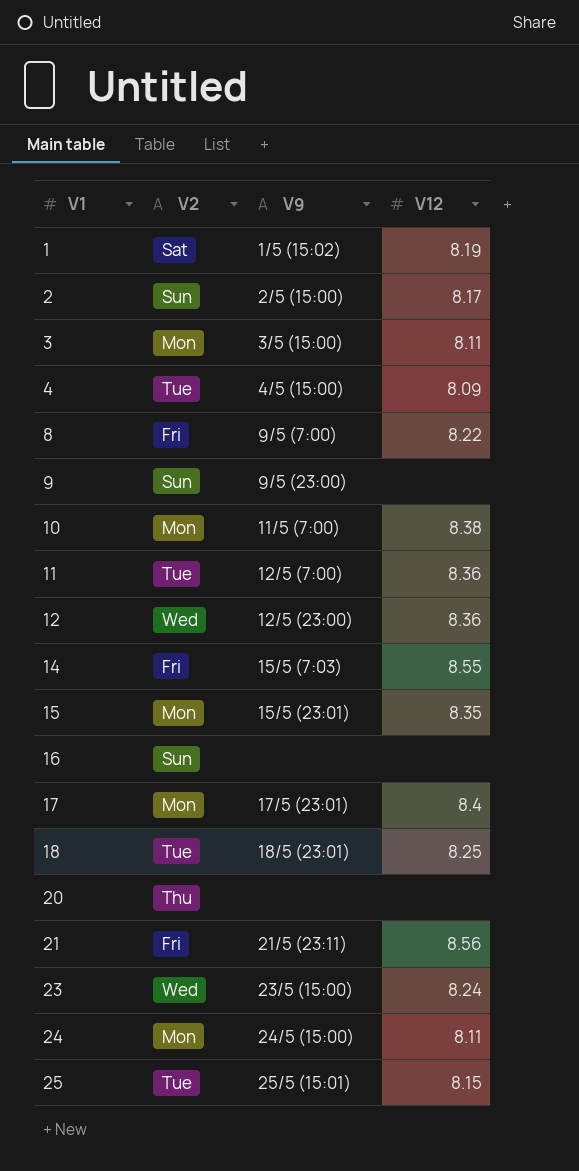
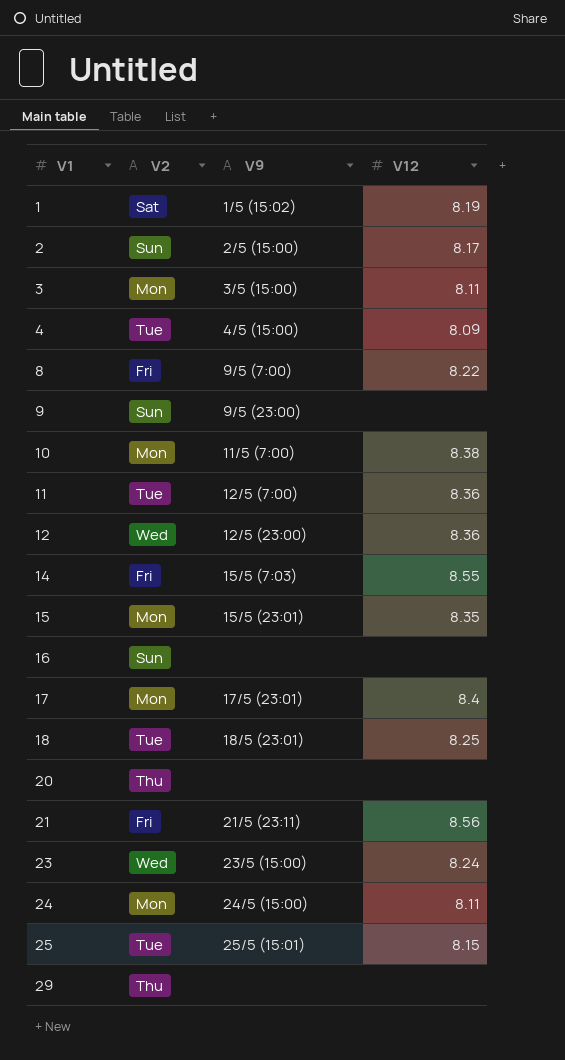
row 29: none -> Thu | none | none

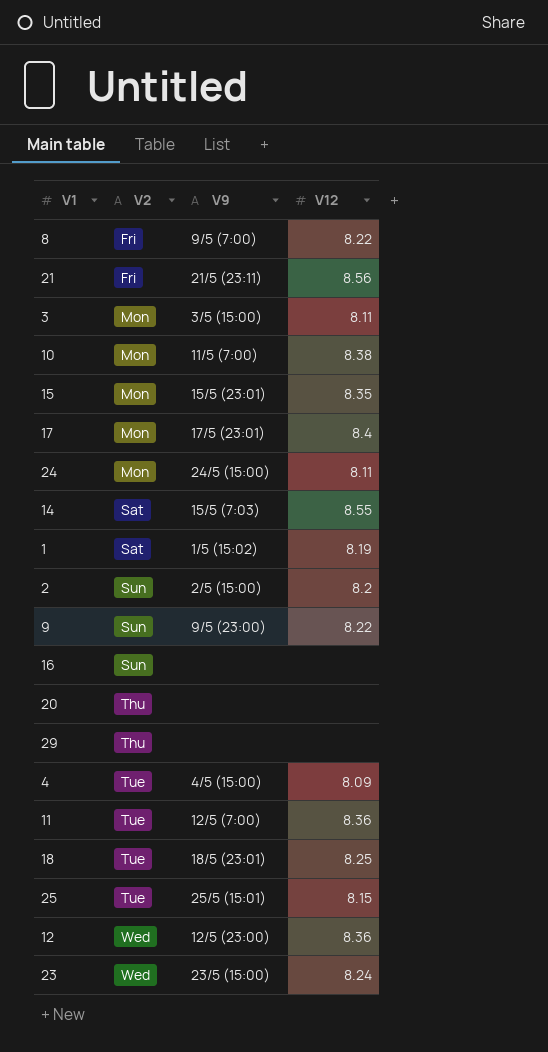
row order: V1 ascending -> V2 ascending
14 | V2: Fri -> Sat
2 | V12: 8.17 -> 8.2
9 | V12: none -> 8.22

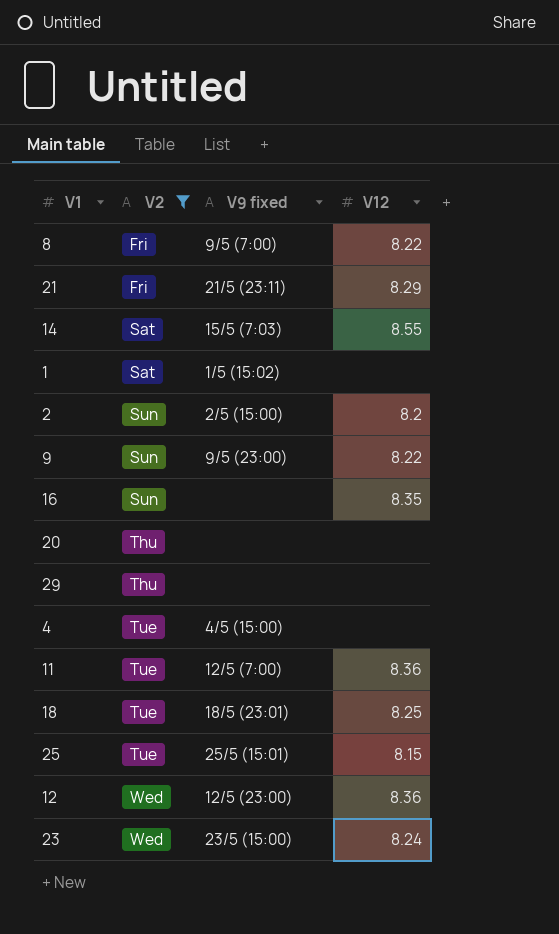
filter: none -> V2 != Mon
column name: V9 -> V9 fixed
21 | V12: 8.56 -> 8.29
1 | V12: 8.19 -> none
16 | V12: none -> 8.35
4 | V12: 8.09 -> none

